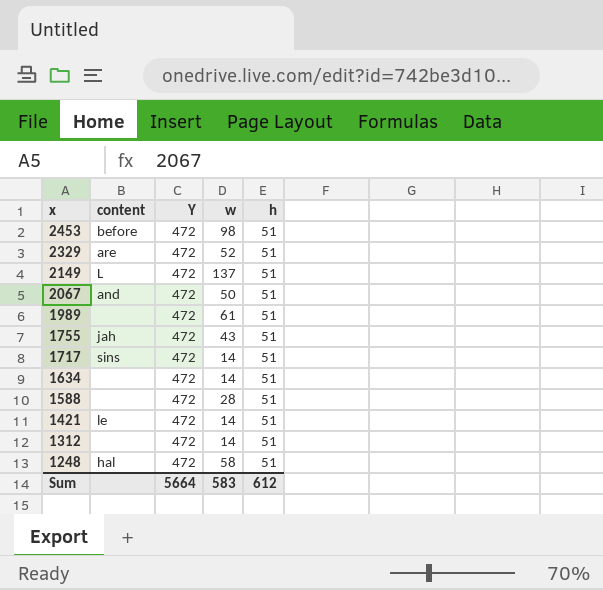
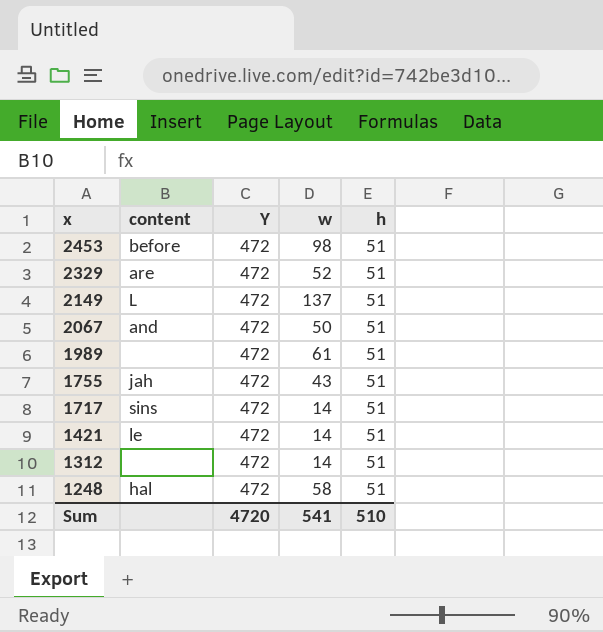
row 1634: none | 472 | 14 | 51 -> none
row 1588: none | 472 | 28 | 51 -> none
Sum | Y: 5664 -> 4720
Sum | w: 583 -> 541
Sum | h: 612 -> 510

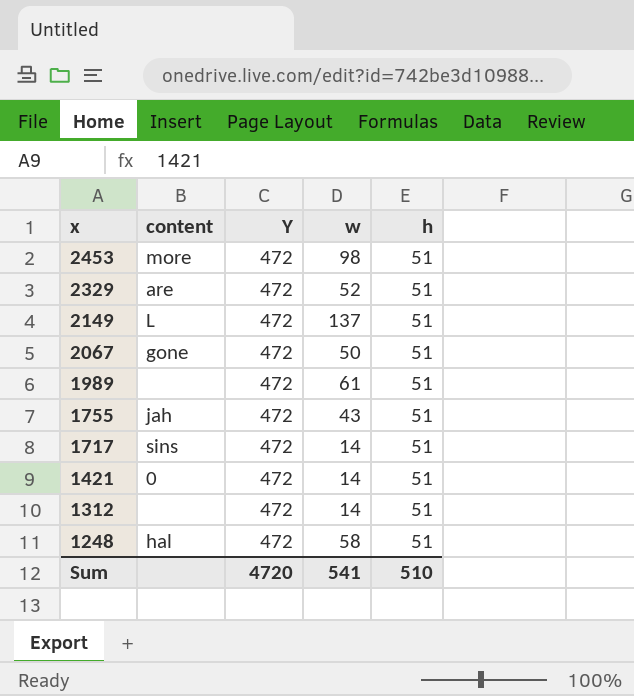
2453 | content: before -> more
2067 | content: and -> gone
1421 | content: le -> 0

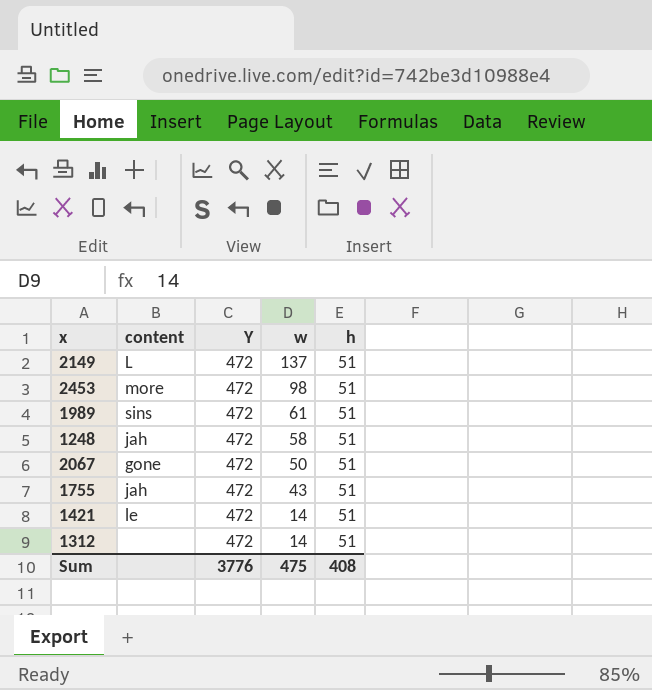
row order: x descending -> w descending
row 2329: are | 472 | 52 | 51 -> none
row 1717: sins | 472 | 14 | 51 -> none
1989 | content: none -> sins
1248 | content: hal -> jah
1421 | content: 0 -> le
Sum | Y: 4720 -> 3776
Sum | w: 541 -> 475
Sum | h: 510 -> 408

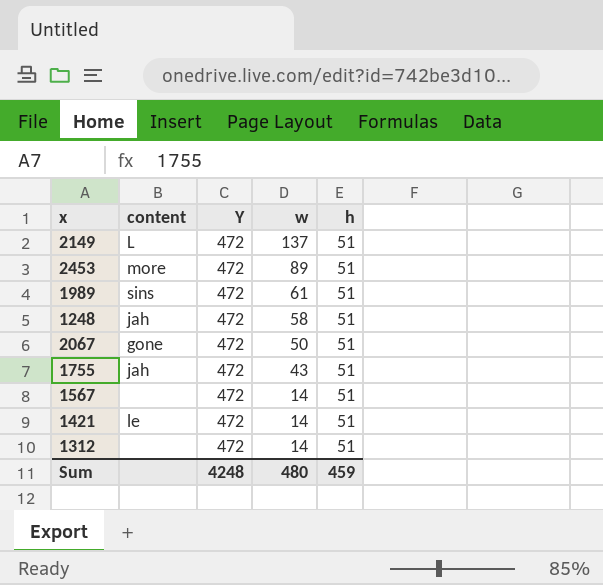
2453 | w: 98 -> 89
row 1567: none -> none | 472 | 14 | 51
Sum | Y: 3776 -> 4248
Sum | w: 475 -> 480
Sum | h: 408 -> 459

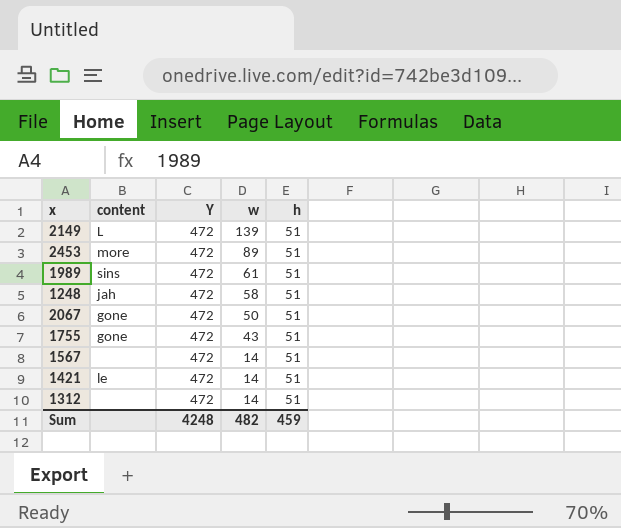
2149 | w: 137 -> 139
1755 | content: jah -> gone
Sum | w: 480 -> 482

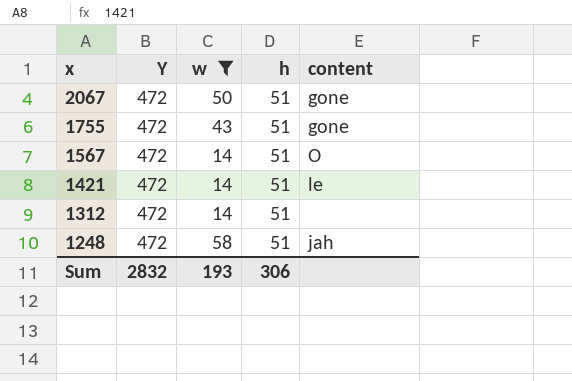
filter: none -> w <= 58
row order: w descending -> x descending
column content | position: 2 -> 5
1567 | content: none -> O
Sum | Y: 4248 -> 2832
Sum | w: 482 -> 193
Sum | h: 459 -> 306

